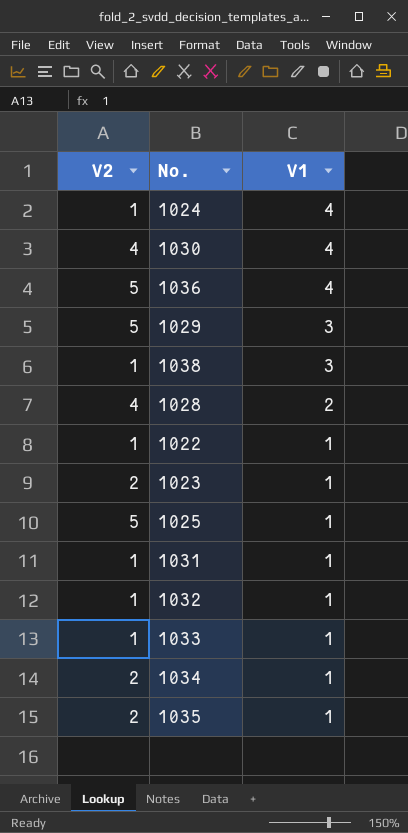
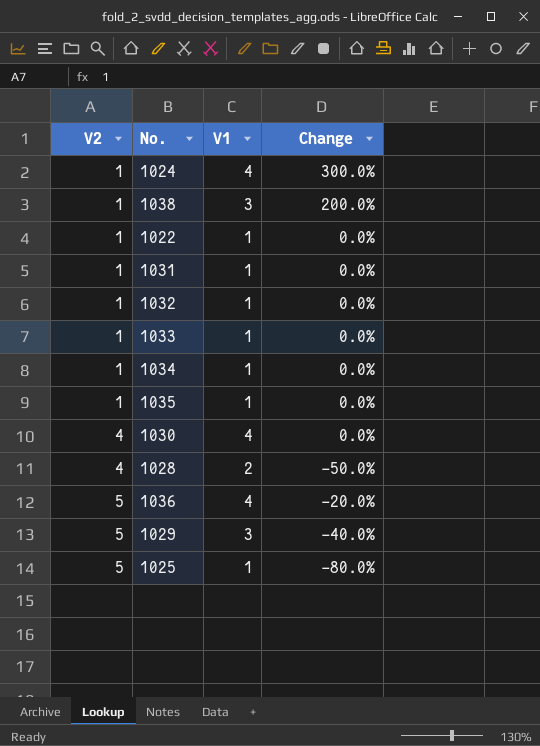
row order: V1 descending -> V2 ascending
column Change | formula: none -> ([V1] - [V2]) / [V2]
row 1023: 2 | 1 -> none
1034 | V2: 2 -> 1
1035 | V2: 2 -> 1

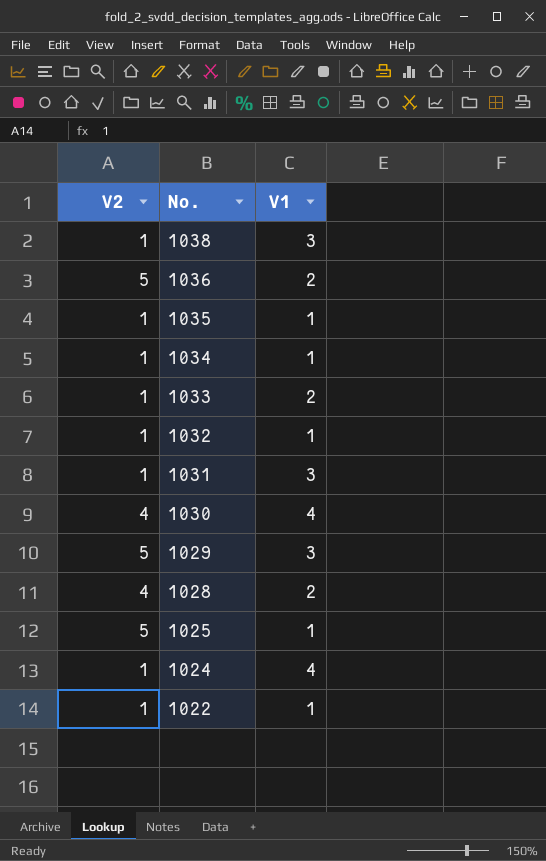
row order: V2 ascending -> No. descending
column Change | formula: ([V1] - [V2]) / [V2] -> none
1036 | V1: 4 -> 2
1033 | V1: 1 -> 2
1031 | V1: 1 -> 3

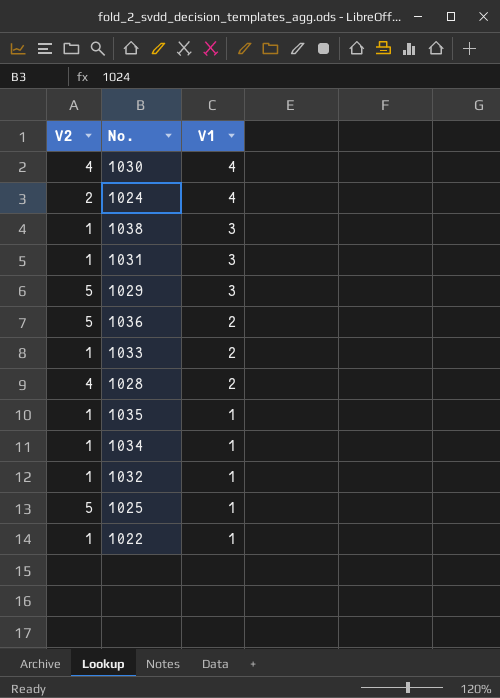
row order: No. descending -> V1 descending
1024 | V2: 1 -> 2

